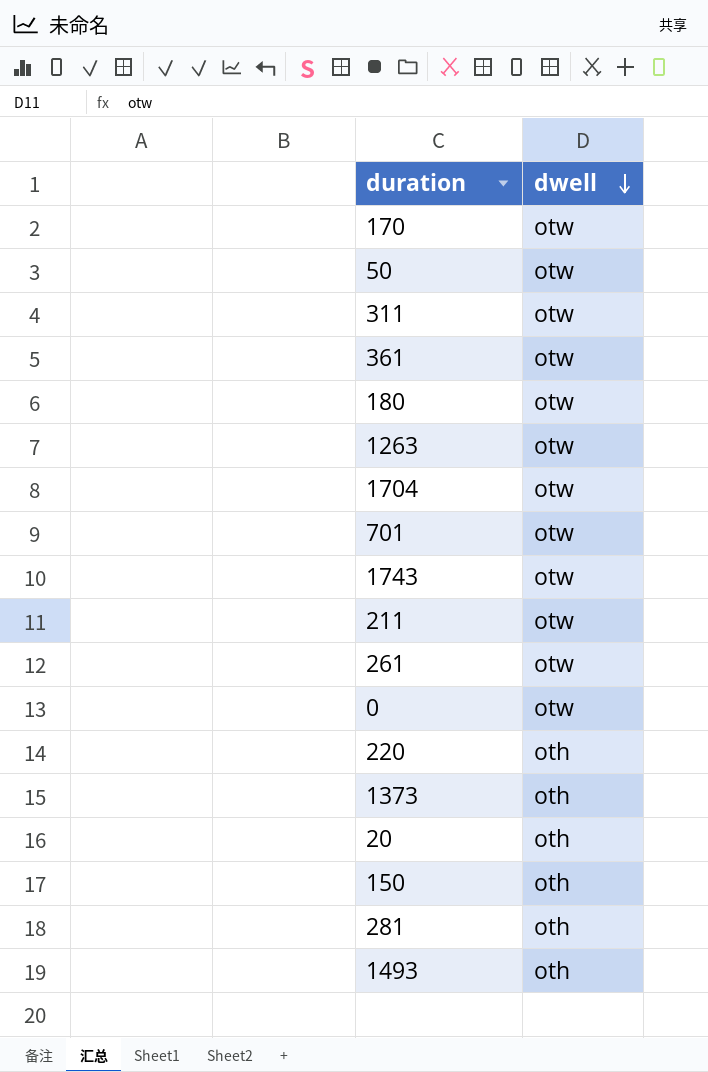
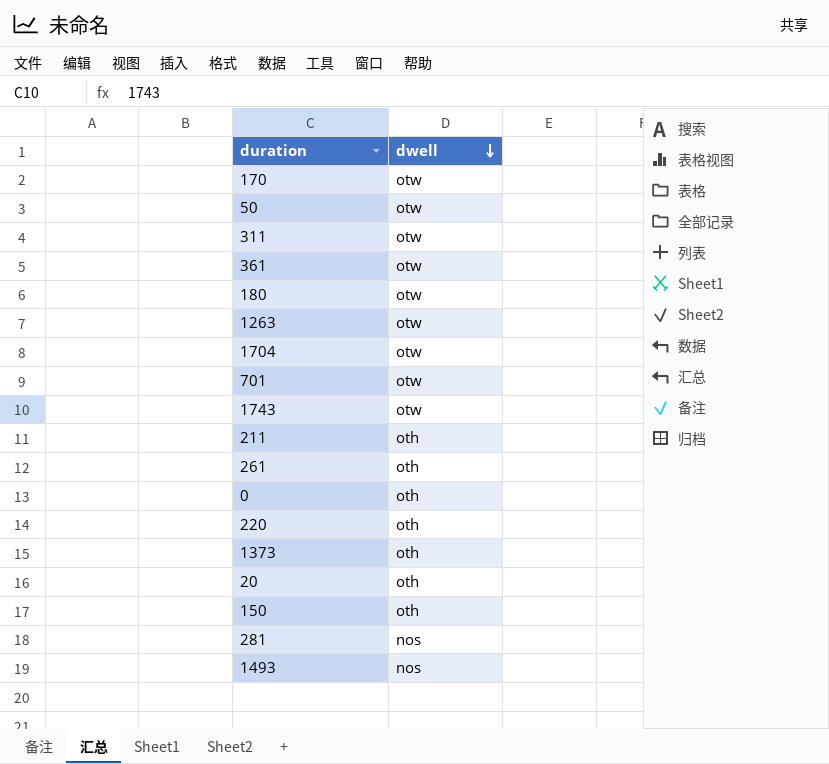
211 | dwell: otw -> oth
261 | dwell: otw -> oth
0 | dwell: otw -> oth
281 | dwell: oth -> nos
1493 | dwell: oth -> nos

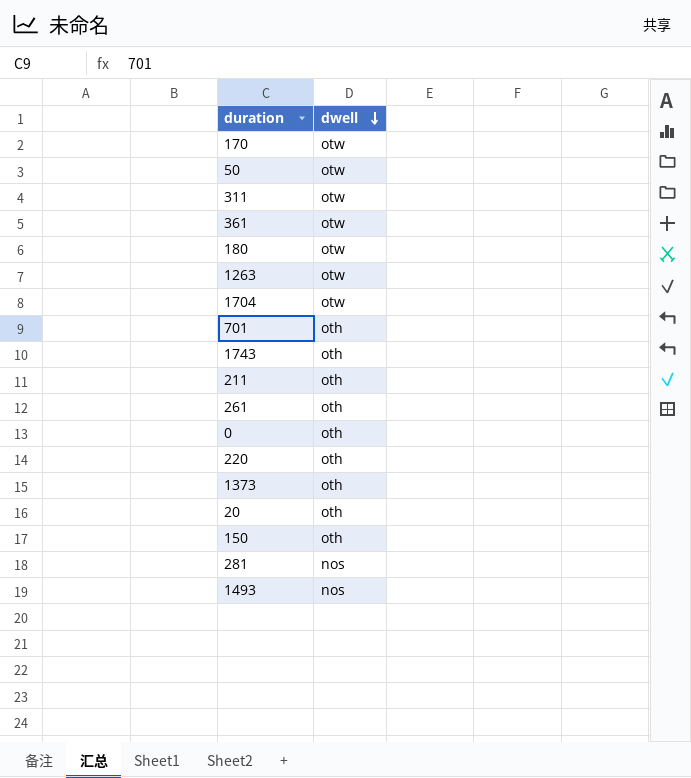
701 | dwell: otw -> oth
1743 | dwell: otw -> oth

